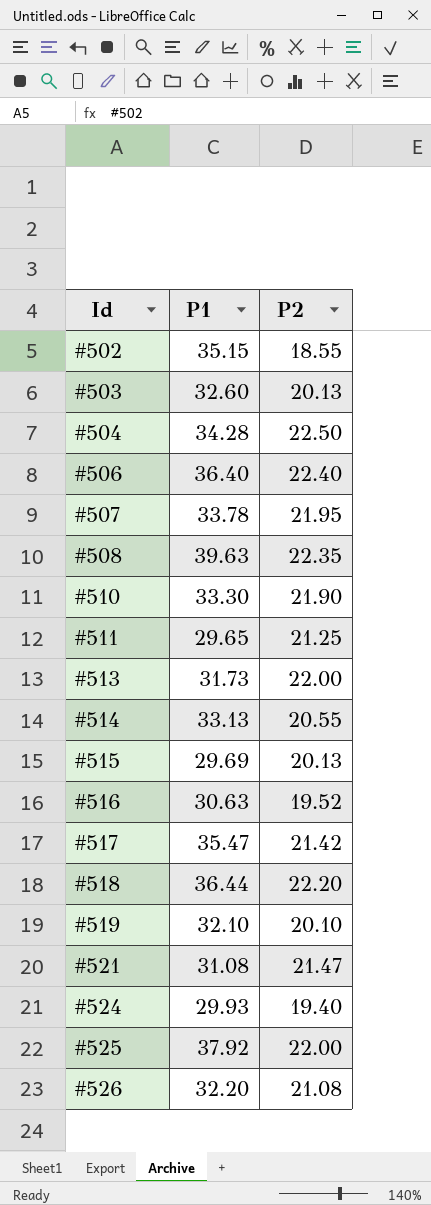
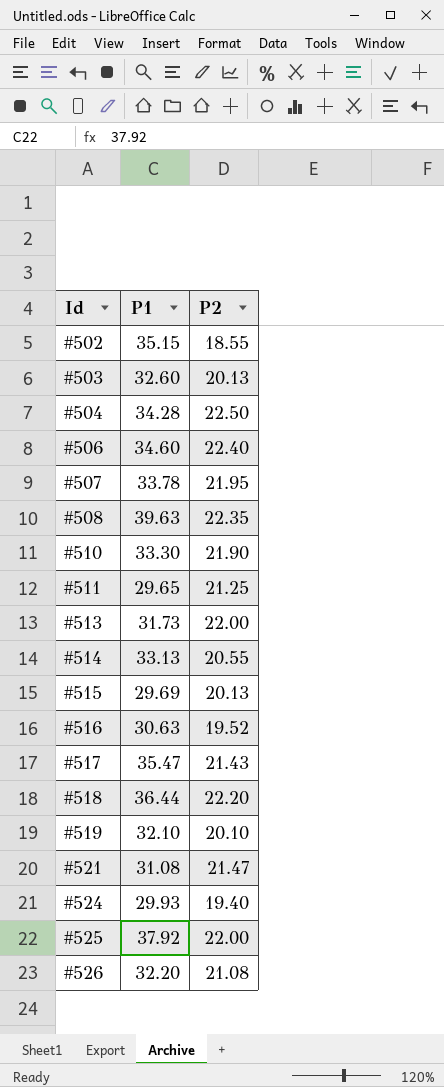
#506 | P1: 36.40 -> 34.60
#517 | P2: 21.42 -> 21.43

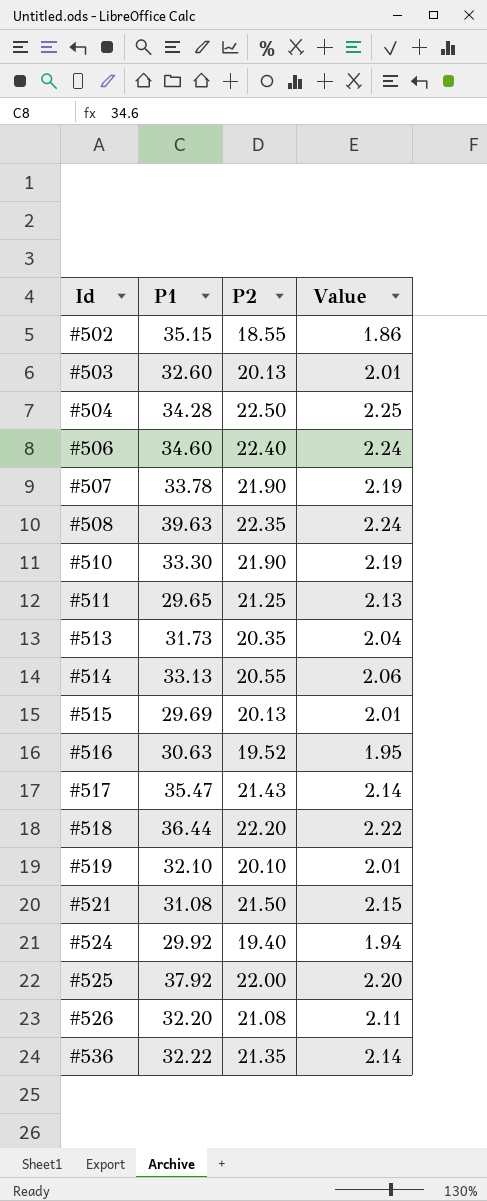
column Value | formula: none -> [P2] * 0.1
#507 | P2: 21.95 -> 21.90
#513 | P2: 22.00 -> 20.35
#521 | P2: 21.47 -> 21.50
#524 | P1: 29.93 -> 29.92
row #536: none -> 32.22 | 21.35 | 2.14

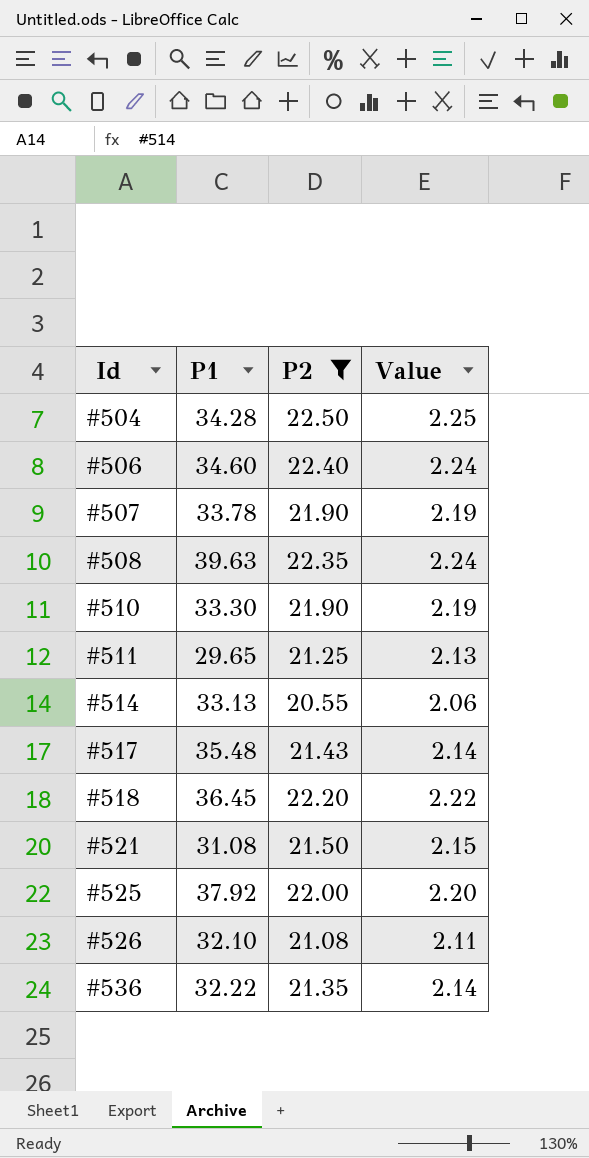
filter: none -> P2 >= 20.55
#517 | P1: 35.47 -> 35.48
#518 | P1: 36.44 -> 36.45
#526 | P1: 32.20 -> 32.10

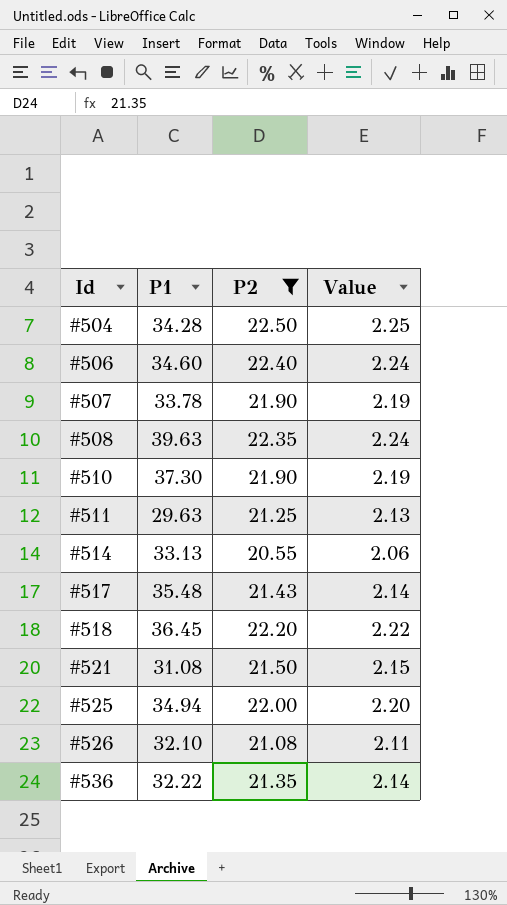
#510 | P1: 33.30 -> 37.30
#511 | P1: 29.65 -> 29.63
#525 | P1: 37.92 -> 34.94

